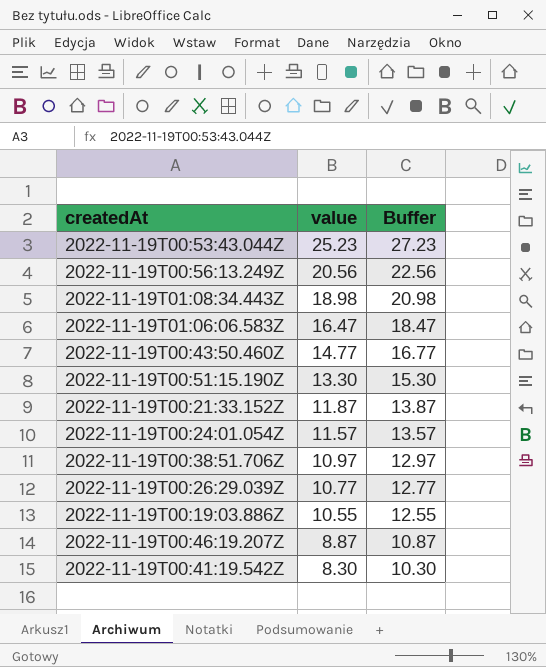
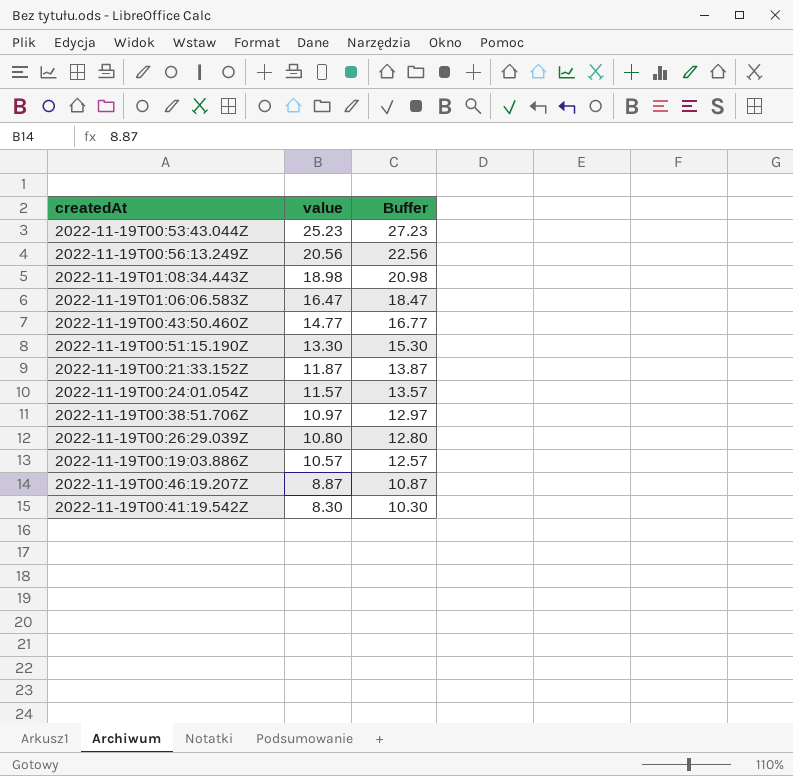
2022-11-19T00:26:29.039Z | value: 10.77 -> 10.80
2022-11-19T00:26:29.039Z | Buffer: 12.77 -> 12.80
2022-11-19T00:19:03.886Z | value: 10.55 -> 10.57
2022-11-19T00:19:03.886Z | Buffer: 12.55 -> 12.57

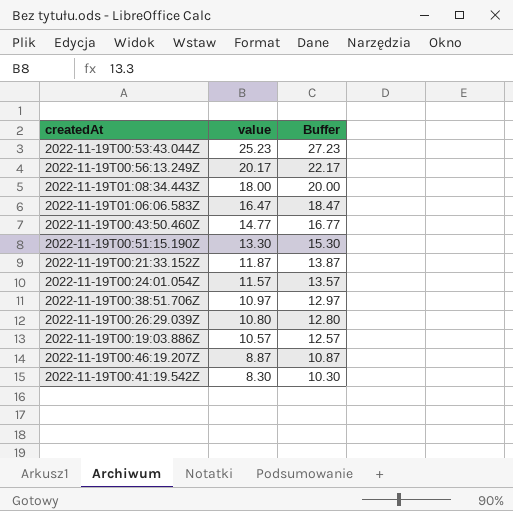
2022-11-19T00:56:13.249Z | value: 20.56 -> 20.17
2022-11-19T00:56:13.249Z | Buffer: 22.56 -> 22.17
2022-11-19T01:08:34.443Z | value: 18.98 -> 18.00
2022-11-19T01:08:34.443Z | Buffer: 20.98 -> 20.00

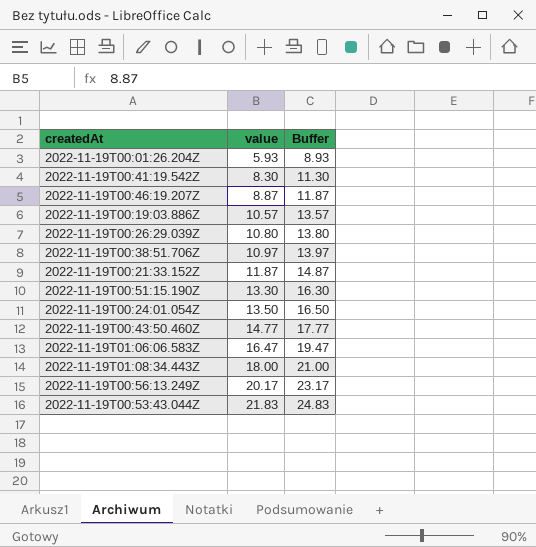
row order: value descending -> value ascending
column Buffer | formula: [value] + 2 -> [value] + 3
row 2022-11-19T00:01:26.204Z: none -> 5.93 | 8.93
2022-11-19T00:24:01.054Z | value: 11.57 -> 13.50
2022-11-19T00:53:43.044Z | value: 25.23 -> 21.83

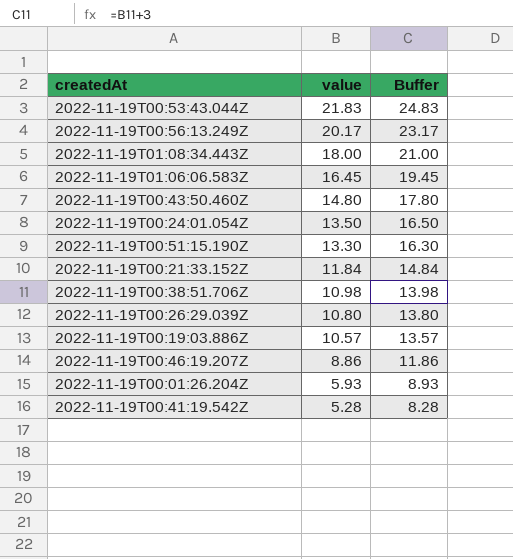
row order: value ascending -> value descending
2022-11-19T01:06:06.583Z | value: 16.47 -> 16.45
2022-11-19T01:06:06.583Z | Buffer: 19.47 -> 19.45
2022-11-19T00:43:50.460Z | value: 14.77 -> 14.80
2022-11-19T00:43:50.460Z | Buffer: 17.77 -> 17.80
2022-11-19T00:21:33.152Z | value: 11.87 -> 11.84
2022-11-19T00:21:33.152Z | Buffer: 14.87 -> 14.84
2022-11-19T00:38:51.706Z | value: 10.97 -> 10.98
2022-11-19T00:38:51.706Z | Buffer: 13.97 -> 13.98
2022-11-19T00:46:19.207Z | value: 8.87 -> 8.86
2022-11-19T00:46:19.207Z | Buffer: 11.87 -> 11.86
2022-11-19T00:41:19.542Z | value: 8.30 -> 5.28
2022-11-19T00:41:19.542Z | Buffer: 11.30 -> 8.28

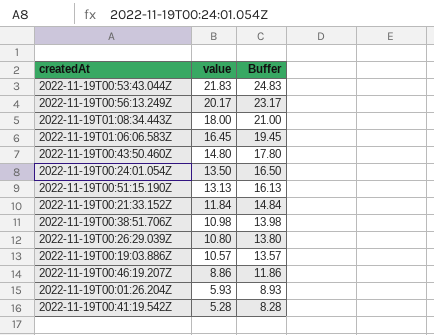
2022-11-19T00:51:15.190Z | value: 13.30 -> 13.13
2022-11-19T00:51:15.190Z | Buffer: 16.30 -> 16.13

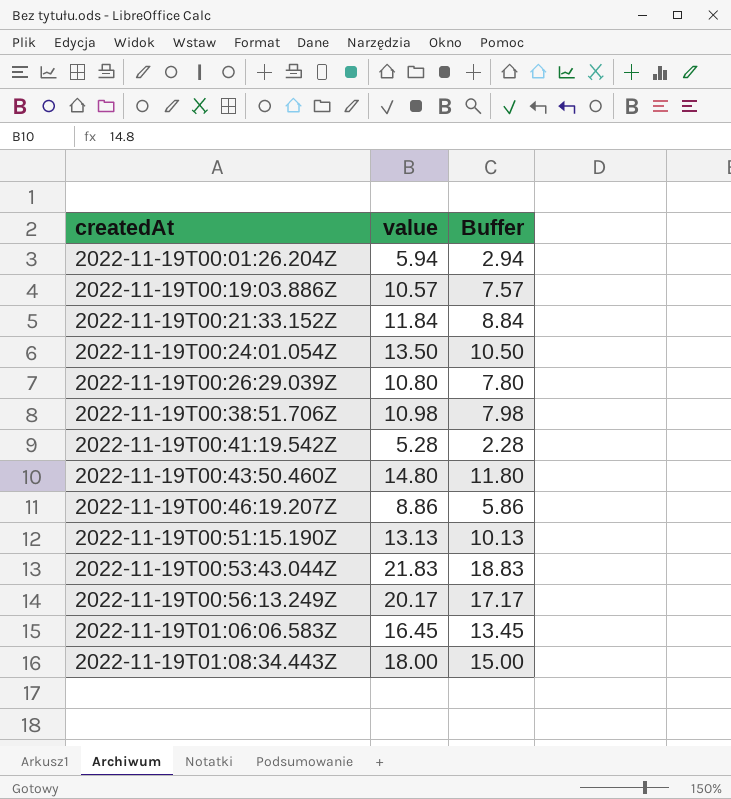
row order: value descending -> createdAt ascending
column Buffer | formula: [value] + 3 -> [value] - 3
2022-11-19T00:01:26.204Z | value: 5.93 -> 5.94

